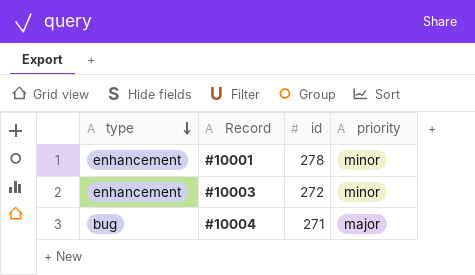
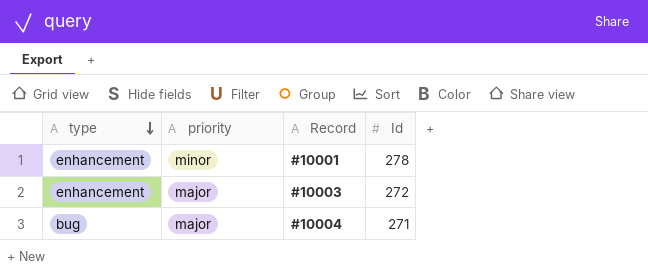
column priority | position: 4 -> 2
column name: id -> Id
#10003 | priority: minor -> major

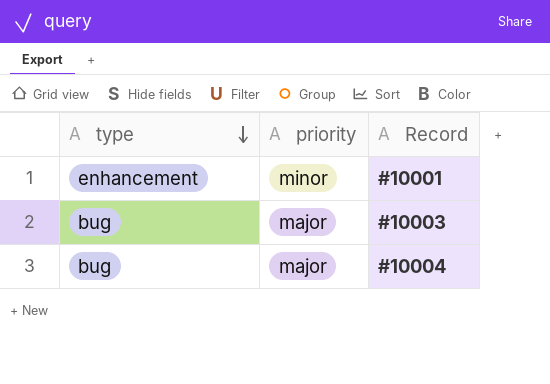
column Id | position: 4 -> none
#10003 | type: enhancement -> bug

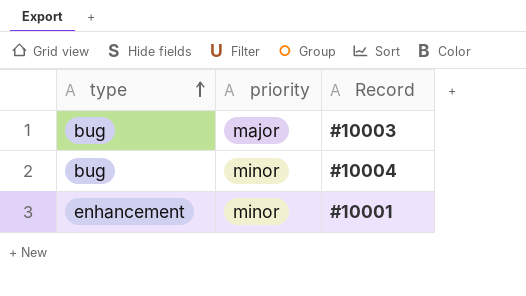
row order: type descending -> type ascending
#10004 | priority: major -> minor

